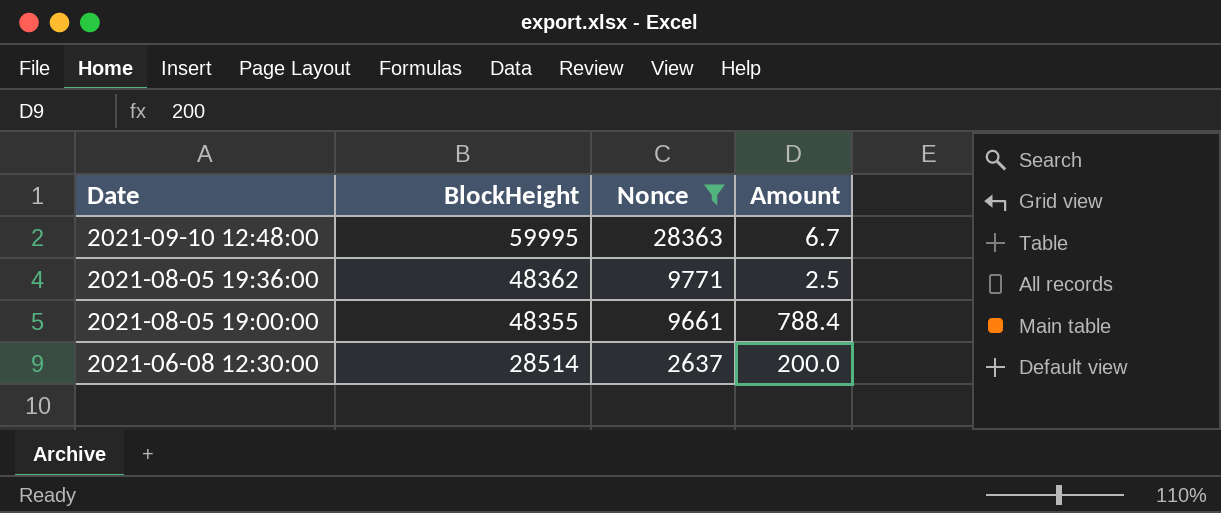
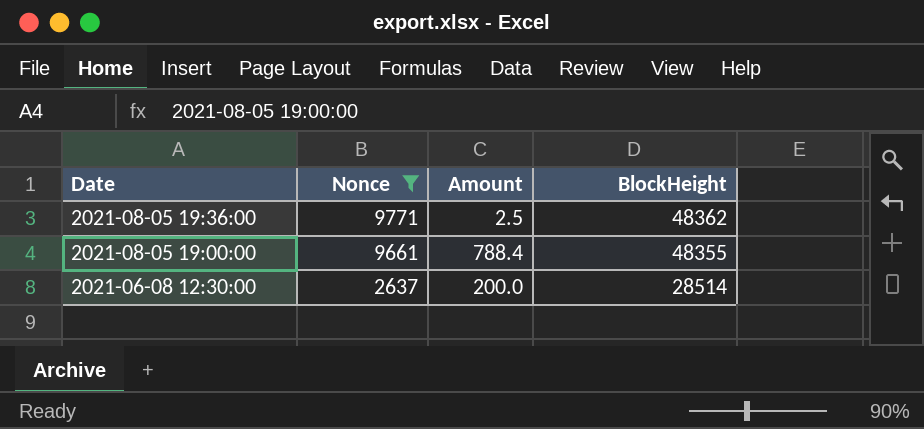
column BlockHeight | position: 2 -> 4
row 2021-09-10 12:48:00: 59995 | 28363 | 6.7 -> none

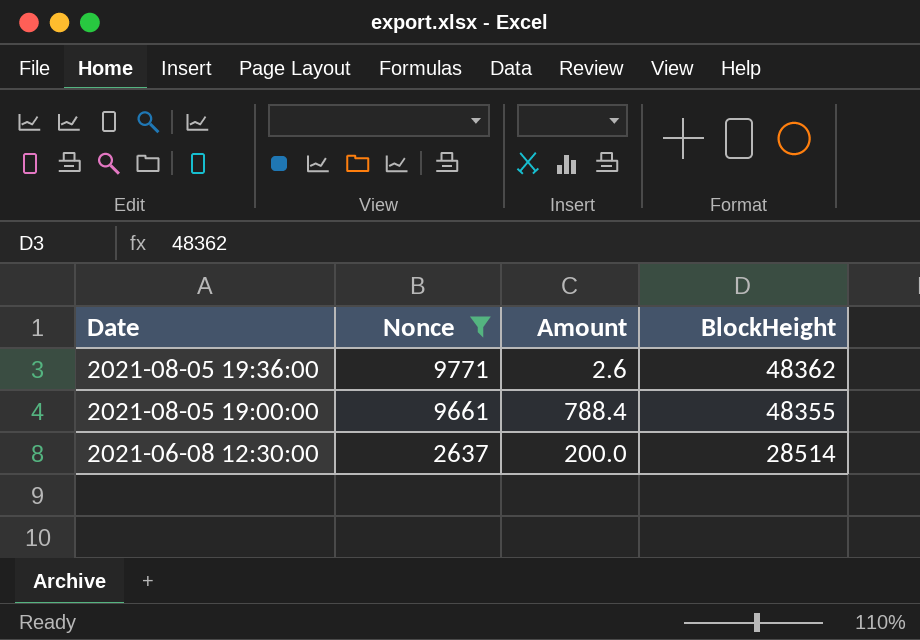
2021-08-05 19:36:00 | Amount: 2.5 -> 2.6

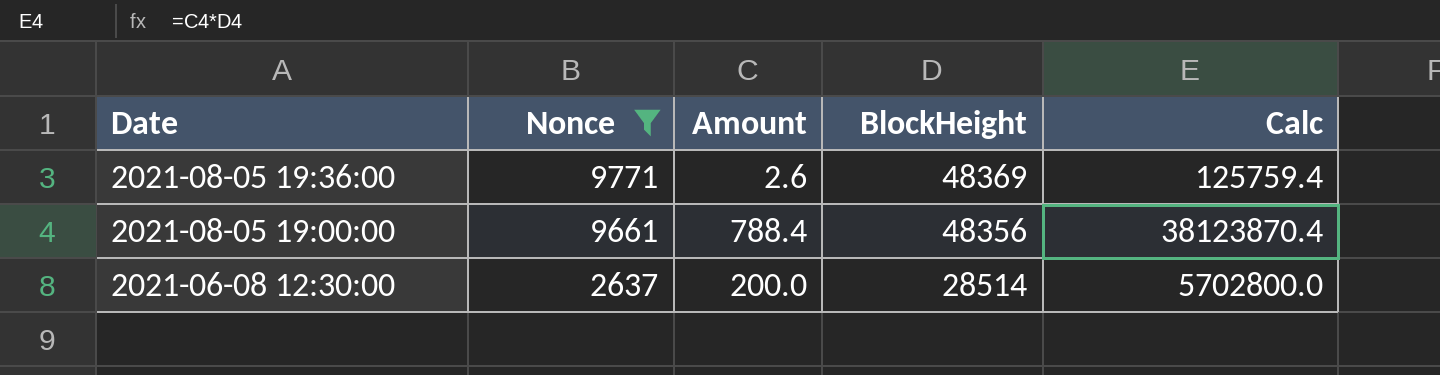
column Calc | formula: none -> [Amount] * [BlockHeight]
2021-08-05 19:36:00 | BlockHeight: 48362 -> 48369
2021-08-05 19:00:00 | BlockHeight: 48355 -> 48356

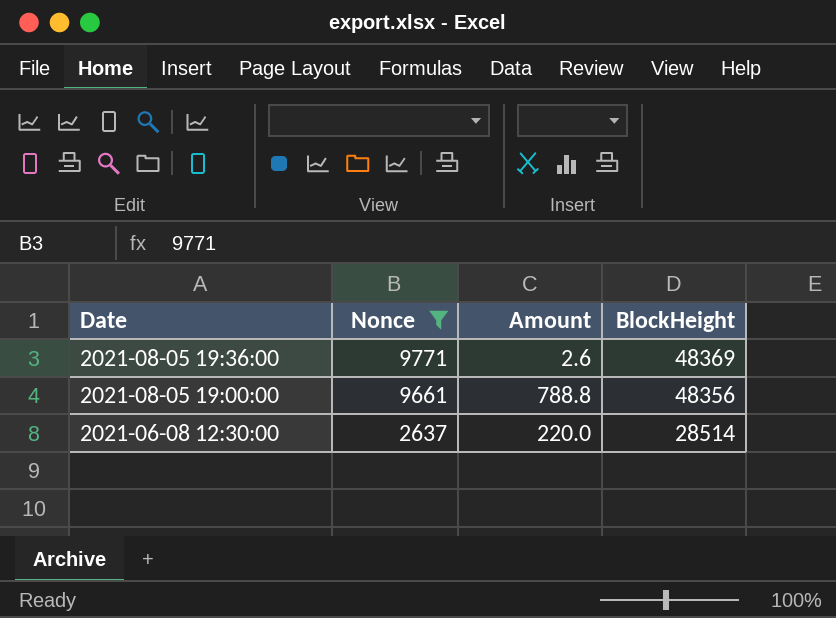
column Calc | formula: [Amount] * [BlockHeight] -> none
2021-08-05 19:00:00 | Amount: 788.4 -> 788.8
2021-06-08 12:30:00 | Amount: 200.0 -> 220.0

